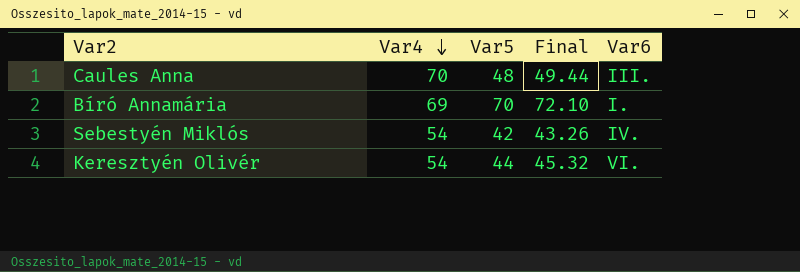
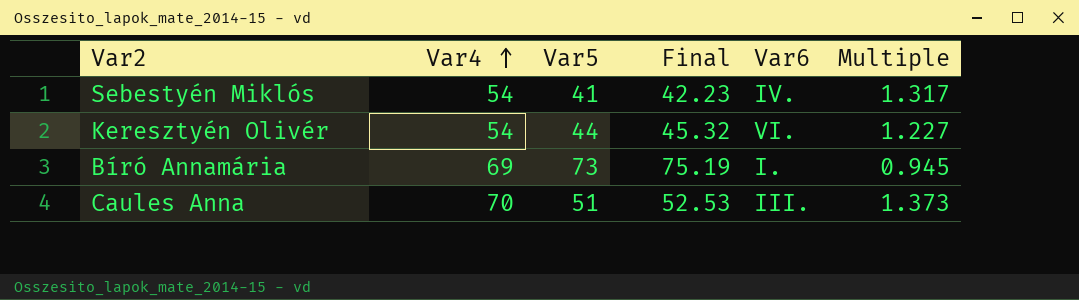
row order: Var4 descending -> Var4 ascending
column Multiple | formula: none -> [Var4] / [Var5]
Sebestyén Miklós | Var5: 42 -> 41
Sebestyén Miklós | Final: 43.26 -> 42.23
Bíró Annamária | Var5: 70 -> 73
Bíró Annamária | Final: 72.10 -> 75.19
Caules Anna | Var5: 48 -> 51
Caules Anna | Final: 49.44 -> 52.53

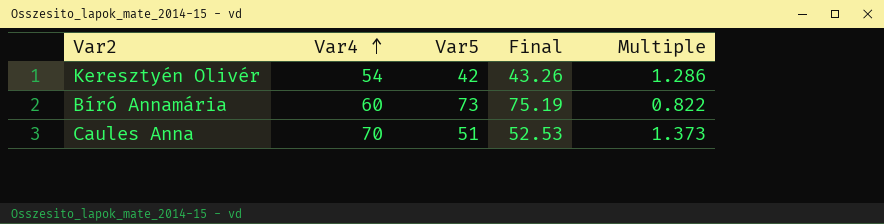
column Var6 | position: 5 -> none
row Sebestyén Miklós: 54 | 41 | 42.23 | IV. | 1.317 -> none
Keresztyén Olivér | Var5: 44 -> 42
Keresztyén Olivér | Final: 45.32 -> 43.26
Keresztyén Olivér | Multiple: 1.227 -> 1.286
Bíró Annamária | Var4: 69 -> 60
Bíró Annamária | Multiple: 0.945 -> 0.822

